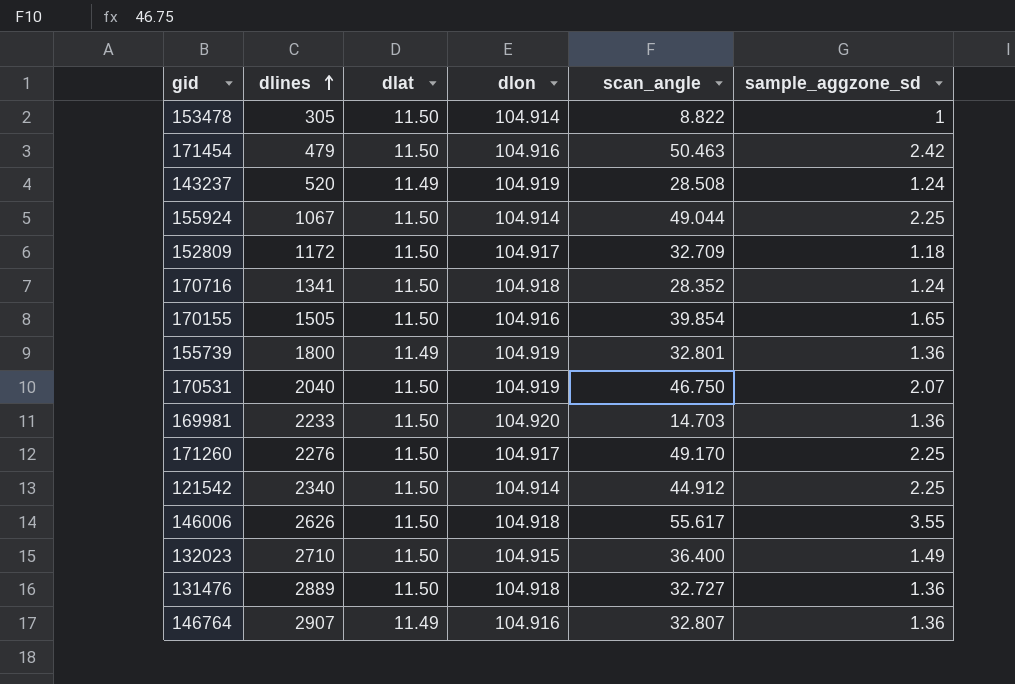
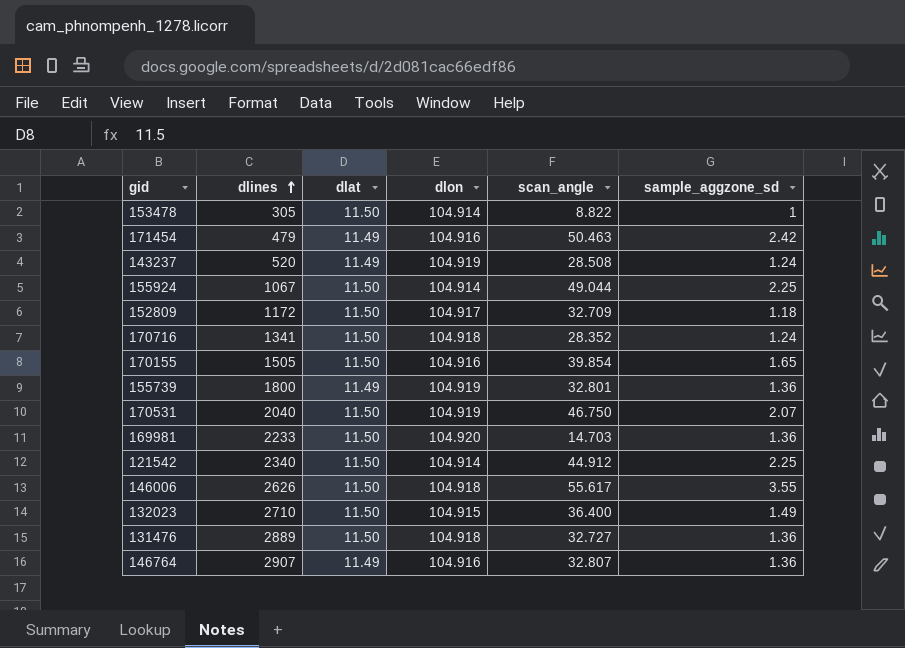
row 171260: 2276 | 11.50 | 104.917 | 49.170 | 2.25 -> none
171454 | dlat: 11.50 -> 11.49

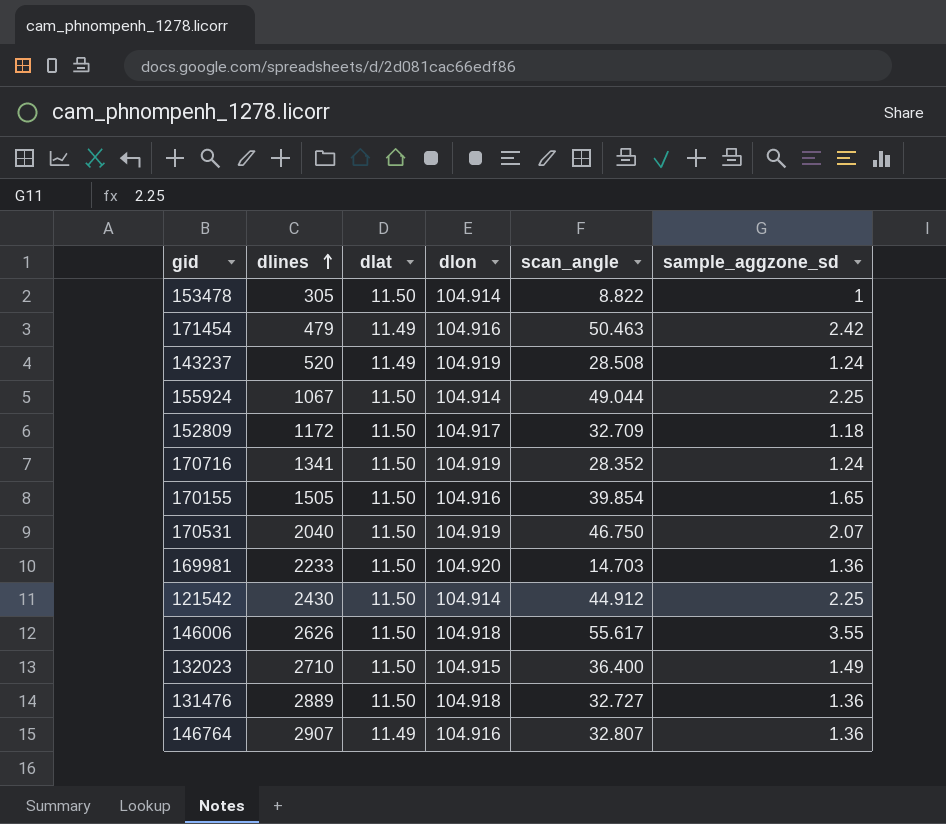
row 155739: 1800 | 11.49 | 104.919 | 32.801 | 1.36 -> none
170716 | dlon: 104.918 -> 104.919
121542 | dlines: 2340 -> 2430

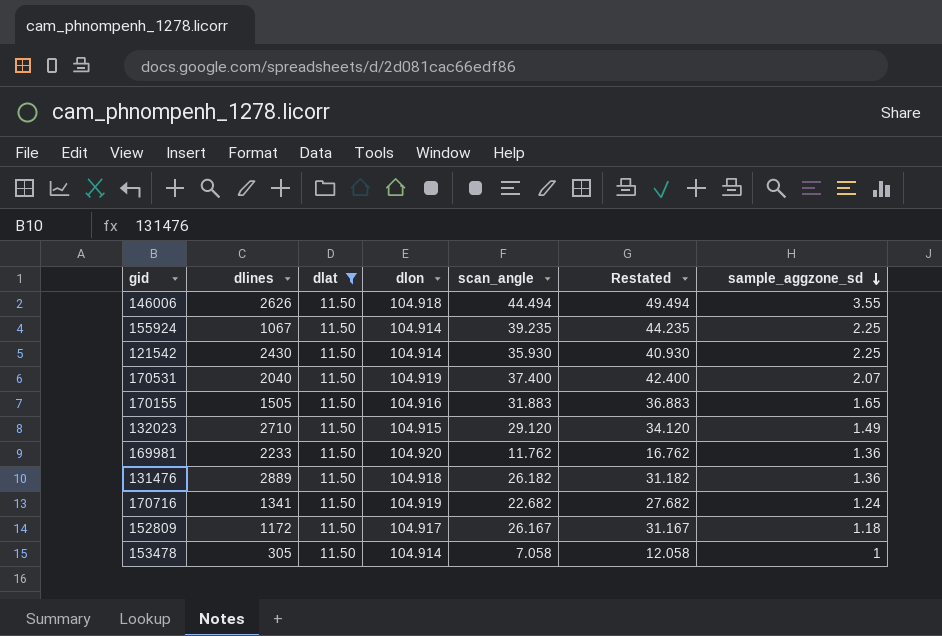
filter: none -> dlat = 11.50
row order: dlines ascending -> sample_aggzone_sd descending
column Restated | formula: none -> [scan_angle] + 5
146006 | scan_angle: 55.617 -> 44.494
155924 | scan_angle: 49.044 -> 39.235
121542 | scan_angle: 44.912 -> 35.930
170531 | scan_angle: 46.750 -> 37.400
170155 | scan_angle: 39.854 -> 31.883
132023 | scan_angle: 36.400 -> 29.120
169981 | scan_angle: 14.703 -> 11.762
131476 | scan_angle: 32.727 -> 26.182
170716 | scan_angle: 28.352 -> 22.682
152809 | scan_angle: 32.709 -> 26.167
153478 | scan_angle: 8.822 -> 7.058

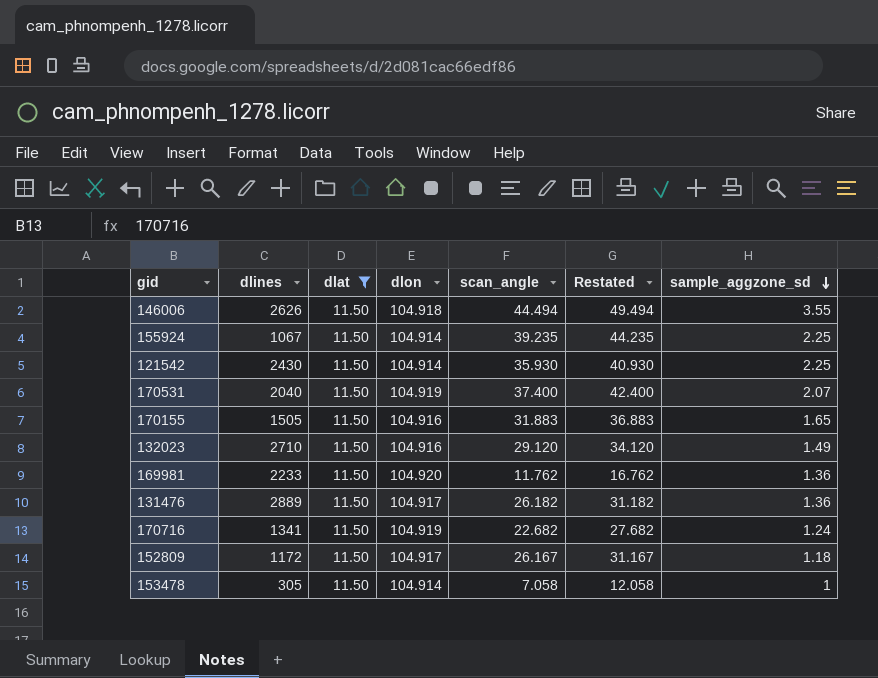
132023 | dlon: 104.915 -> 104.916
131476 | dlon: 104.918 -> 104.917

